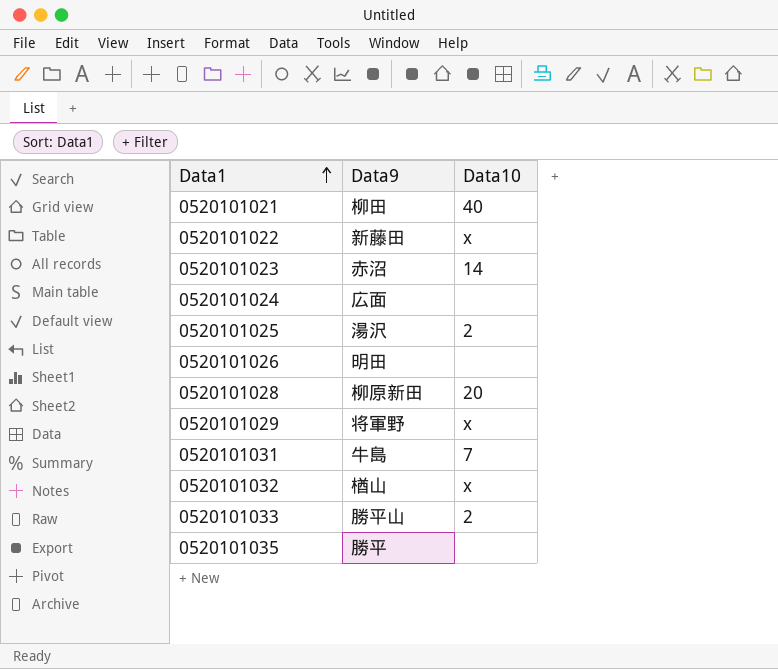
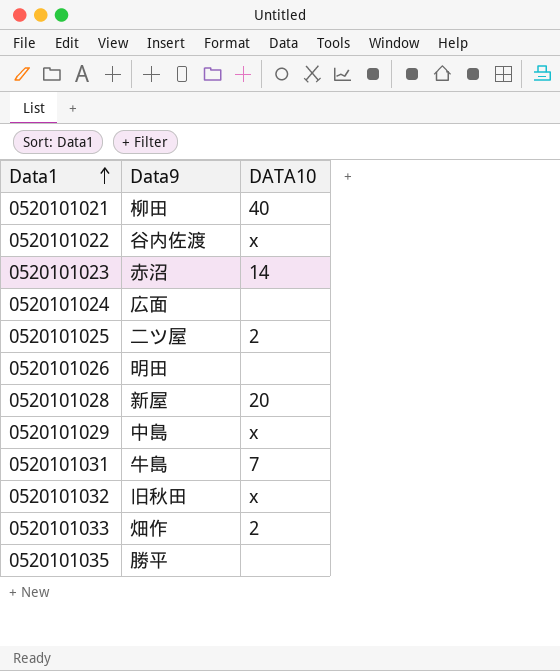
column name: Data10 -> DATA10
0520101022 | Data9: 新藤田 -> 谷内佐渡
0520101025 | Data9: 湯沢 -> 二ツ屋
0520101028 | Data9: 柳原新田 -> 新屋
0520101029 | Data9: 将軍野 -> 中島
0520101032 | Data9: 楢山 -> 旧秋田
0520101033 | Data9: 勝平山 -> 畑作

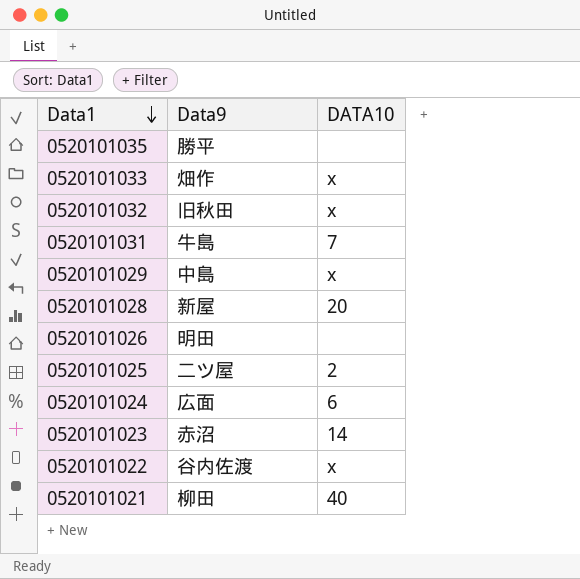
row order: Data1 ascending -> Data1 descending
0520101033 | DATA10: 2 -> x
0520101024 | DATA10: none -> 6

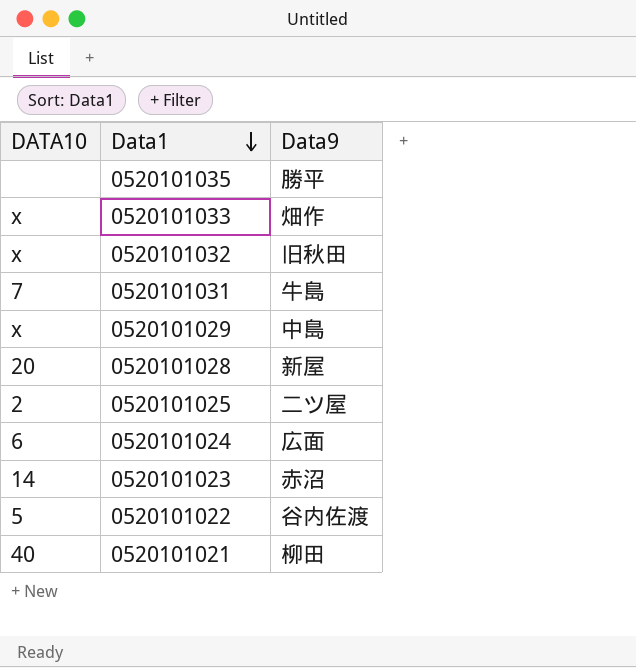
column DATA10 | position: 3 -> 1
row 0520101026: 明田 | none -> none
0520101022 | DATA10: x -> 5

